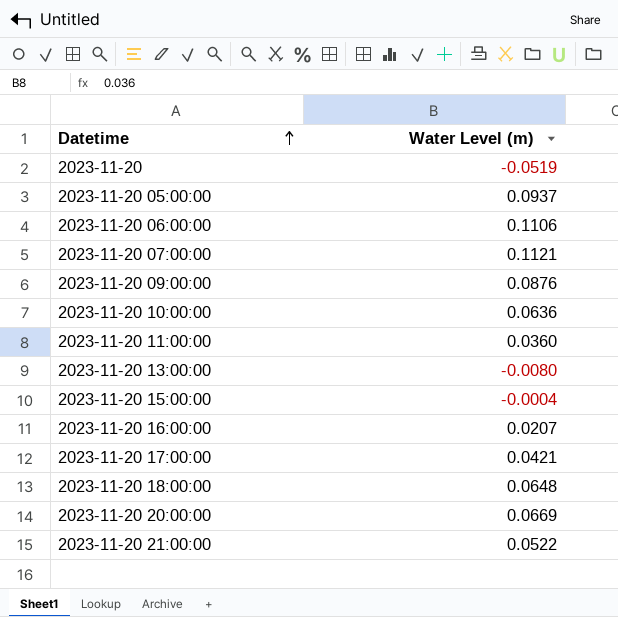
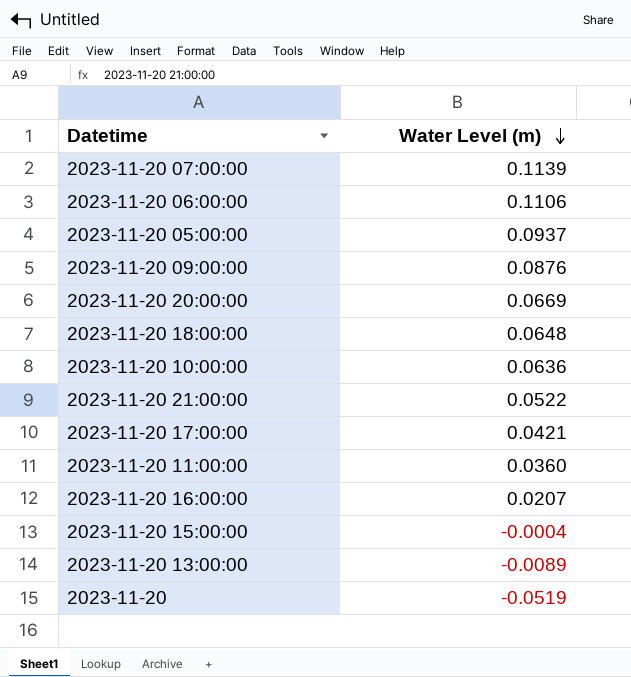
row order: Datetime ascending -> Water Level (m) descending
2023-11-20 07:00:00 | Water Level (m): 0.1121 -> 0.1139
2023-11-20 13:00:00 | Water Level (m): -0.0080 -> -0.0089

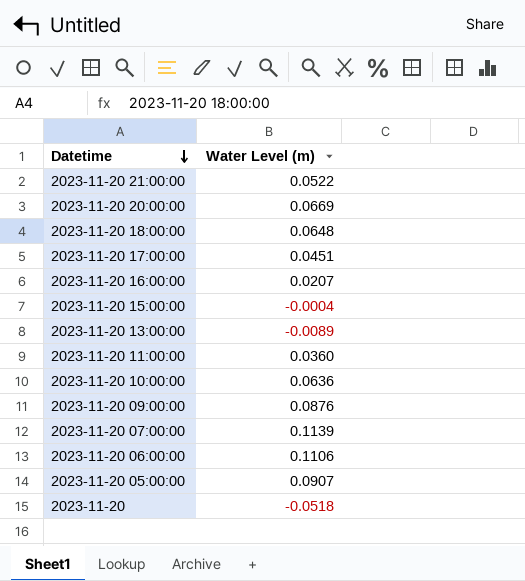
row order: Water Level (m) descending -> Datetime descending
2023-11-20 17:00:00 | Water Level (m): 0.0421 -> 0.0451
2023-11-20 05:00:00 | Water Level (m): 0.0937 -> 0.0907
2023-11-20 | Water Level (m): -0.0519 -> -0.0518

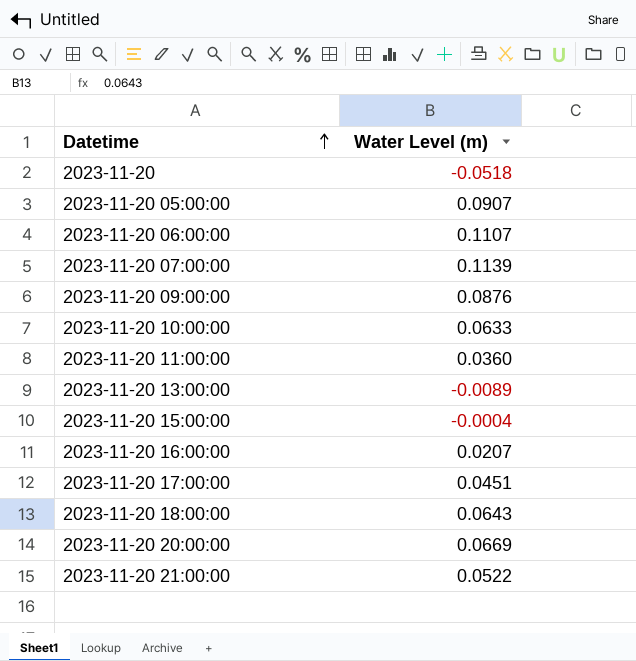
row order: Datetime descending -> Datetime ascending
2023-11-20 06:00:00 | Water Level (m): 0.1106 -> 0.1107
2023-11-20 10:00:00 | Water Level (m): 0.0636 -> 0.0633
2023-11-20 18:00:00 | Water Level (m): 0.0648 -> 0.0643

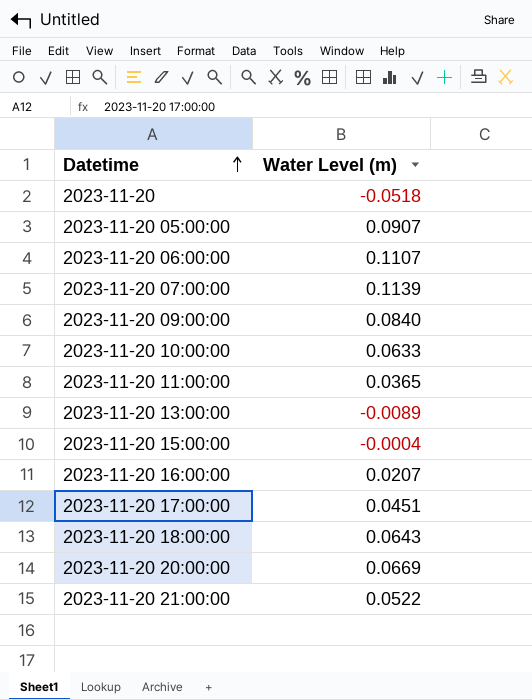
2023-11-20 09:00:00 | Water Level (m): 0.0876 -> 0.0840
2023-11-20 11:00:00 | Water Level (m): 0.0360 -> 0.0365

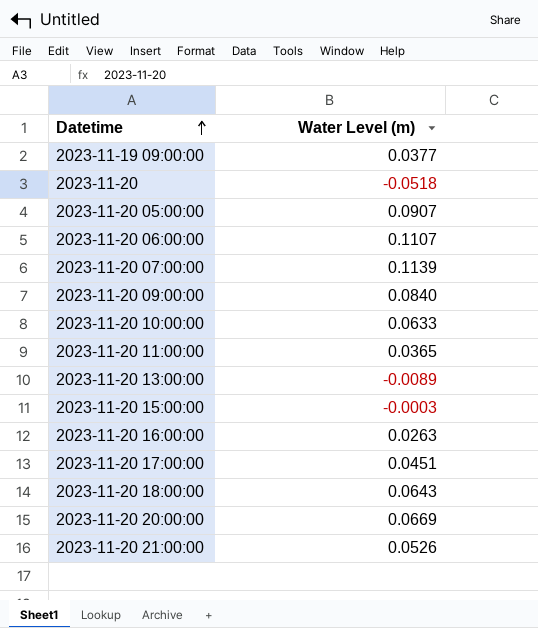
row 2023-11-19 09:00:00: none -> 0.0377
2023-11-20 15:00:00 | Water Level (m): -0.0004 -> -0.0003
2023-11-20 16:00:00 | Water Level (m): 0.0207 -> 0.0263
2023-11-20 21:00:00 | Water Level (m): 0.0522 -> 0.0526

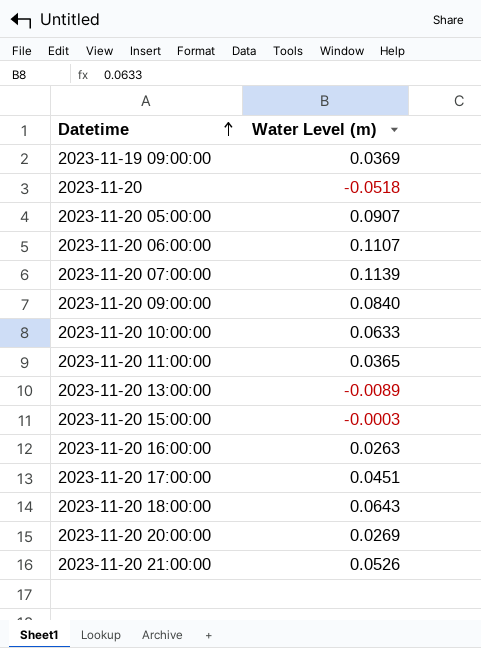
2023-11-19 09:00:00 | Water Level (m): 0.0377 -> 0.0369
2023-11-20 20:00:00 | Water Level (m): 0.0669 -> 0.0269

